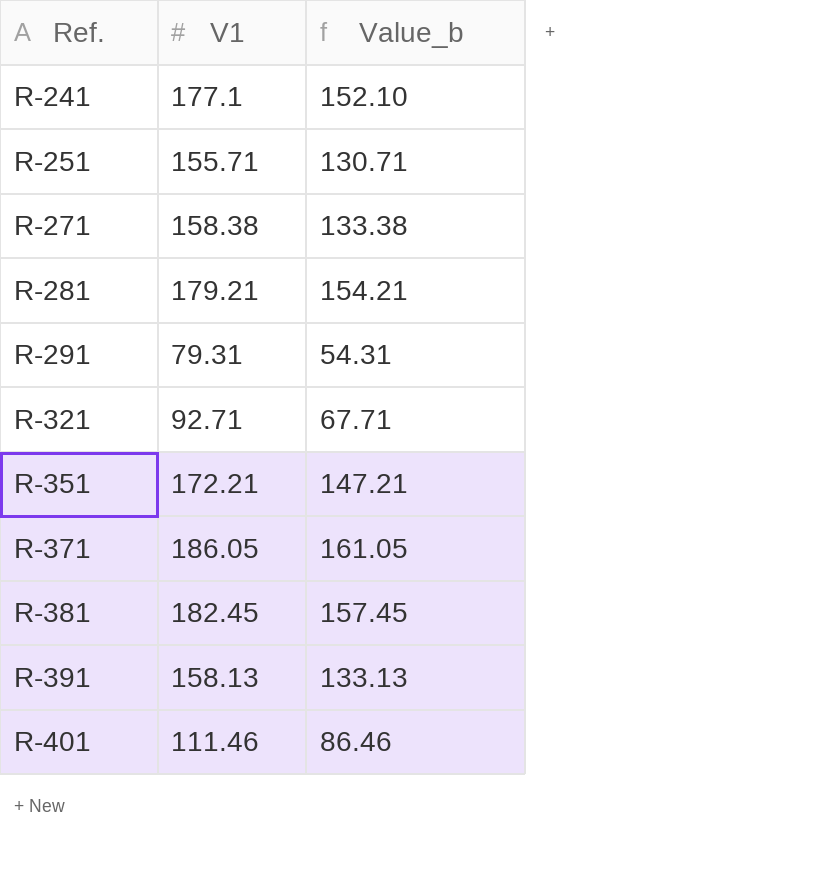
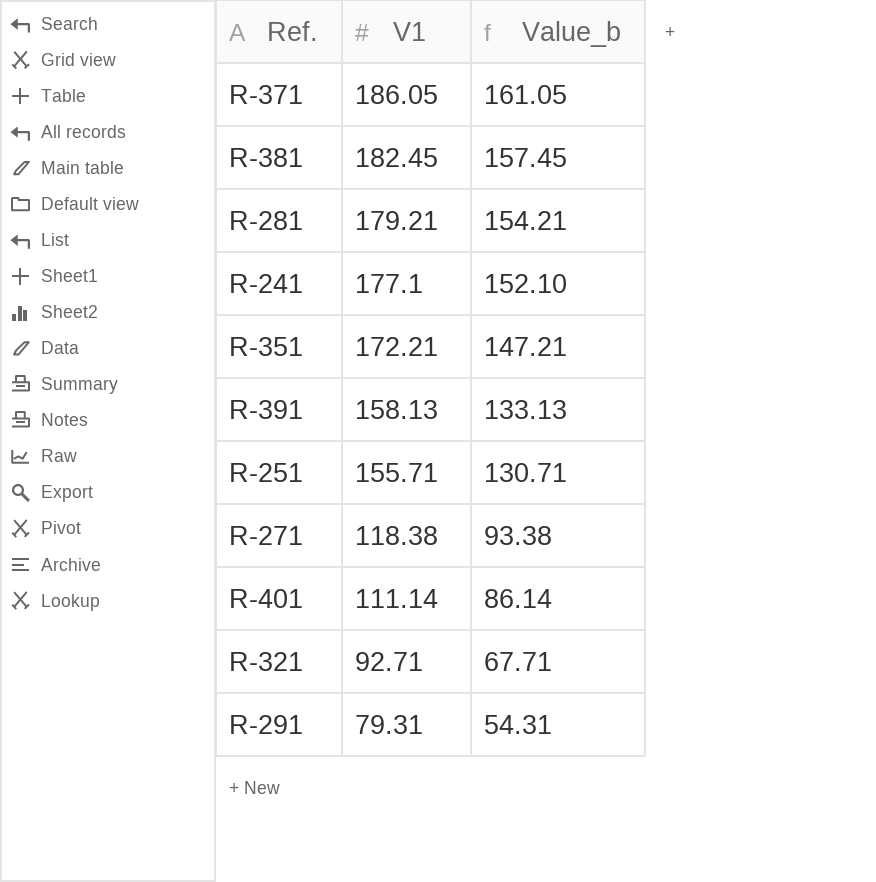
row order: Ref. ascending -> V1 descending
R-271 | V1: 158.38 -> 118.38
R-271 | Value_b: 133.38 -> 93.38
R-401 | V1: 111.46 -> 111.14
R-401 | Value_b: 86.46 -> 86.14

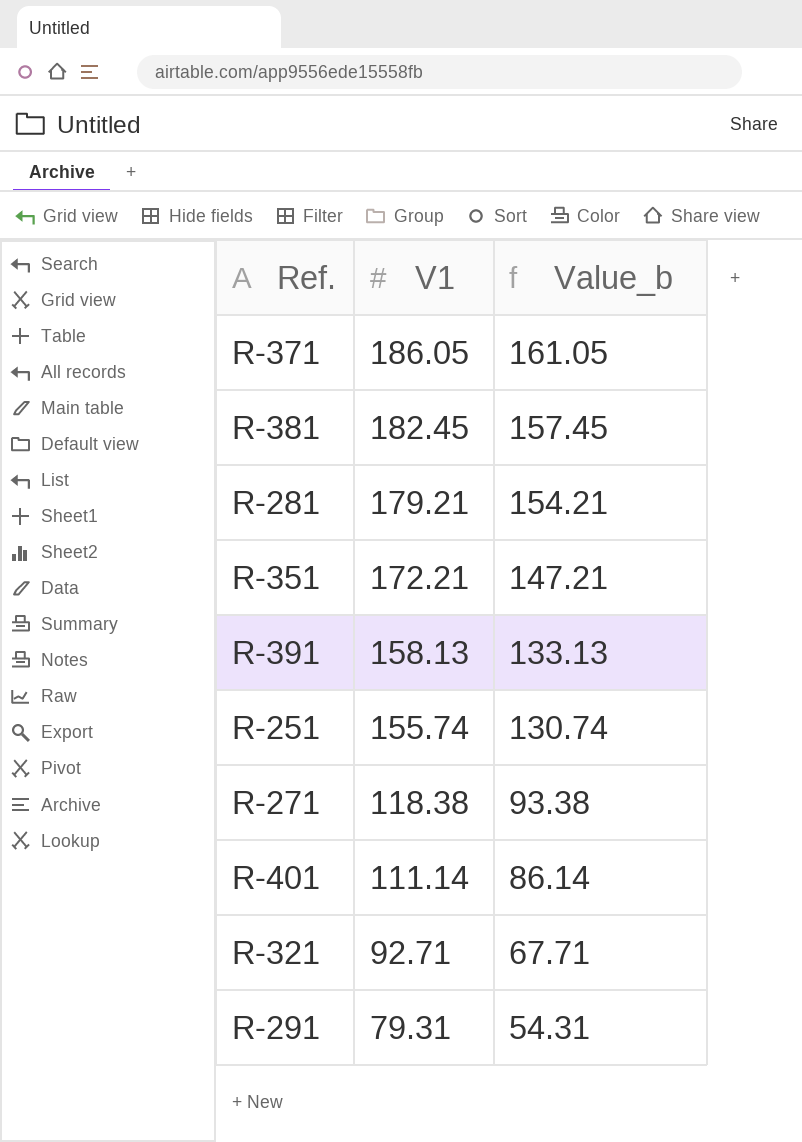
row R-241: 177.1 | 152.10 -> none
R-251 | V1: 155.71 -> 155.74
R-251 | Value_b: 130.71 -> 130.74

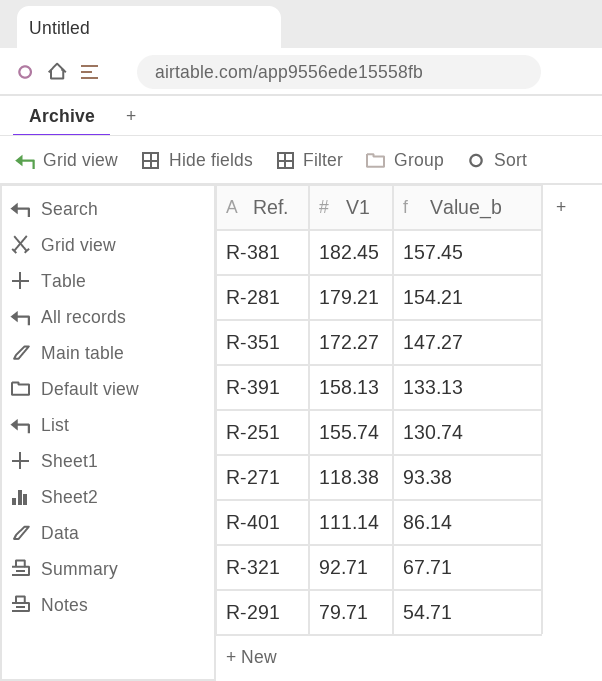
row R-371: 186.05 | 161.05 -> none
R-351 | V1: 172.21 -> 172.27
R-351 | Value_b: 147.21 -> 147.27
R-291 | V1: 79.31 -> 79.71
R-291 | Value_b: 54.31 -> 54.71

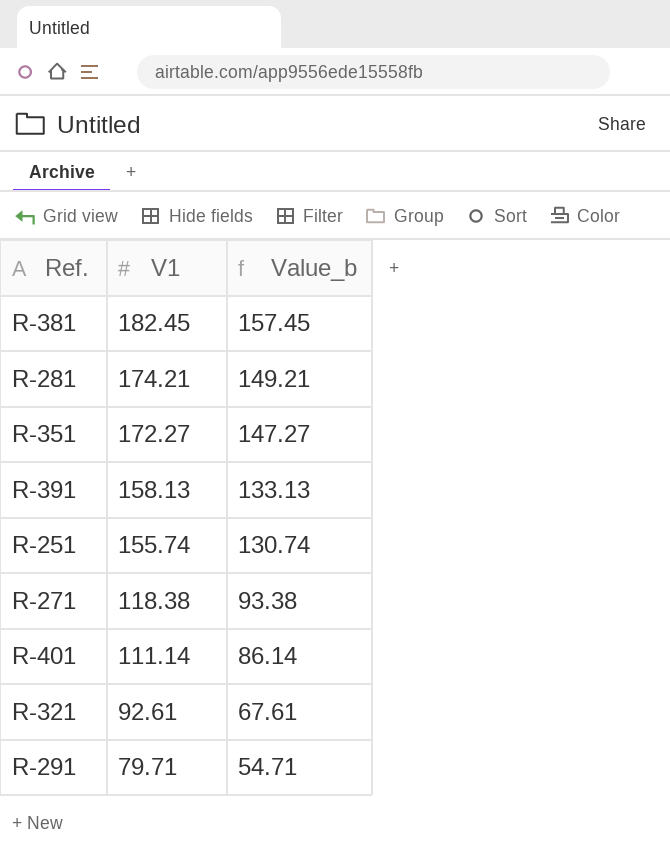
R-281 | V1: 179.21 -> 174.21
R-281 | Value_b: 154.21 -> 149.21
R-321 | V1: 92.71 -> 92.61
R-321 | Value_b: 67.71 -> 67.61

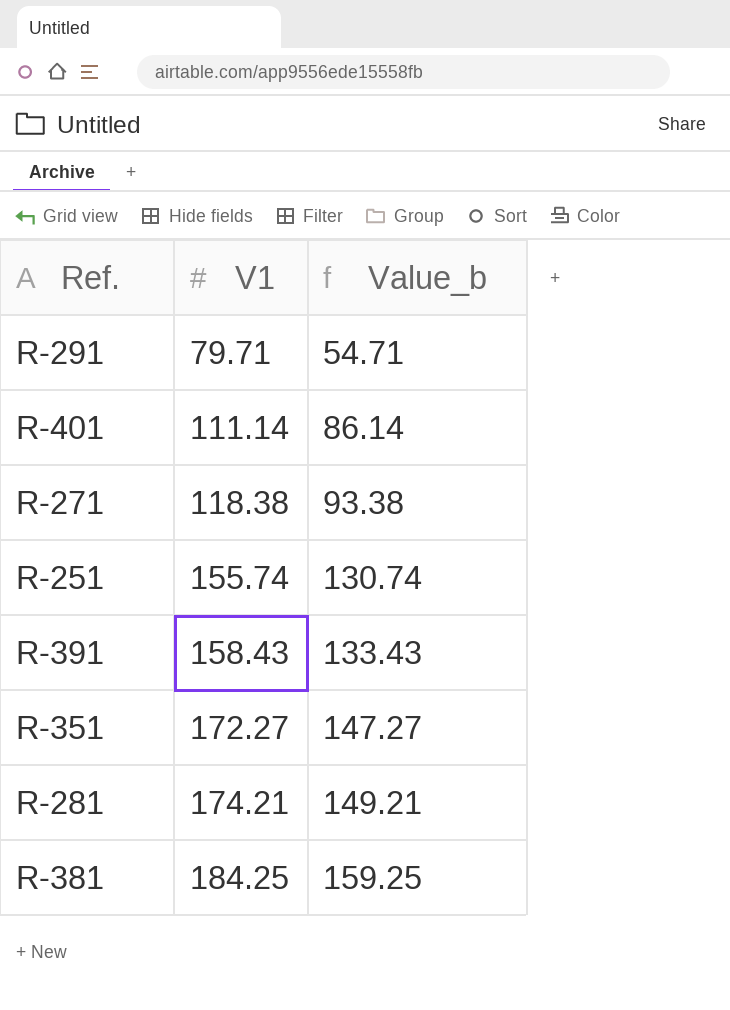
row order: V1 descending -> V1 ascending
row R-321: 92.61 | 67.61 -> none
R-391 | V1: 158.13 -> 158.43
R-391 | Value_b: 133.13 -> 133.43
R-381 | V1: 182.45 -> 184.25
R-381 | Value_b: 157.45 -> 159.25

